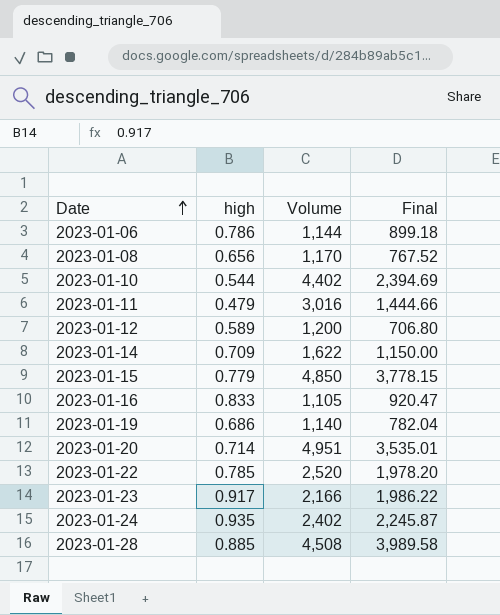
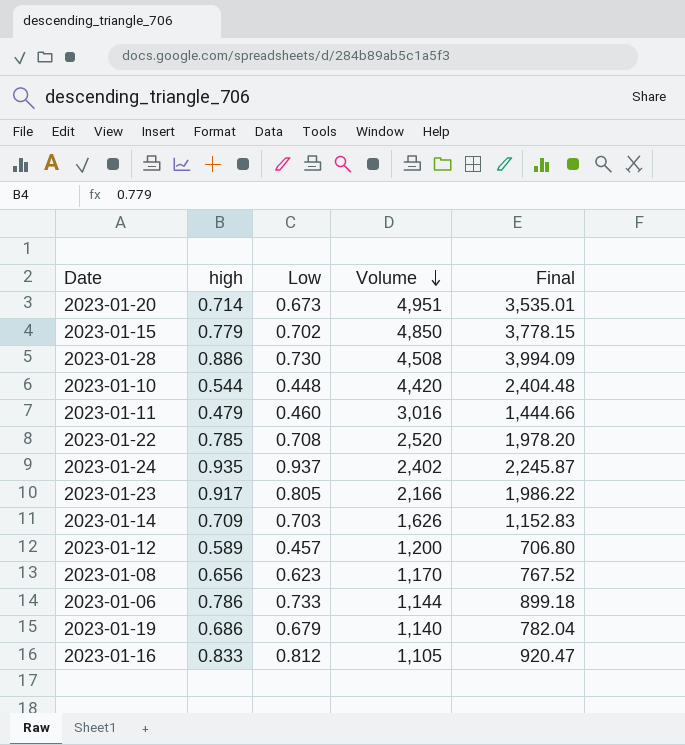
row order: Date ascending -> Volume descending
column Low | position: none -> 3
2023-01-28 | high: 0.885 -> 0.886
2023-01-28 | Final: 3,989.58 -> 3,994.09
2023-01-10 | Volume: 4,402 -> 4,420
2023-01-10 | Final: 2,394.69 -> 2,404.48
2023-01-14 | Volume: 1,622 -> 1,626
2023-01-14 | Final: 1,150.00 -> 1,152.83

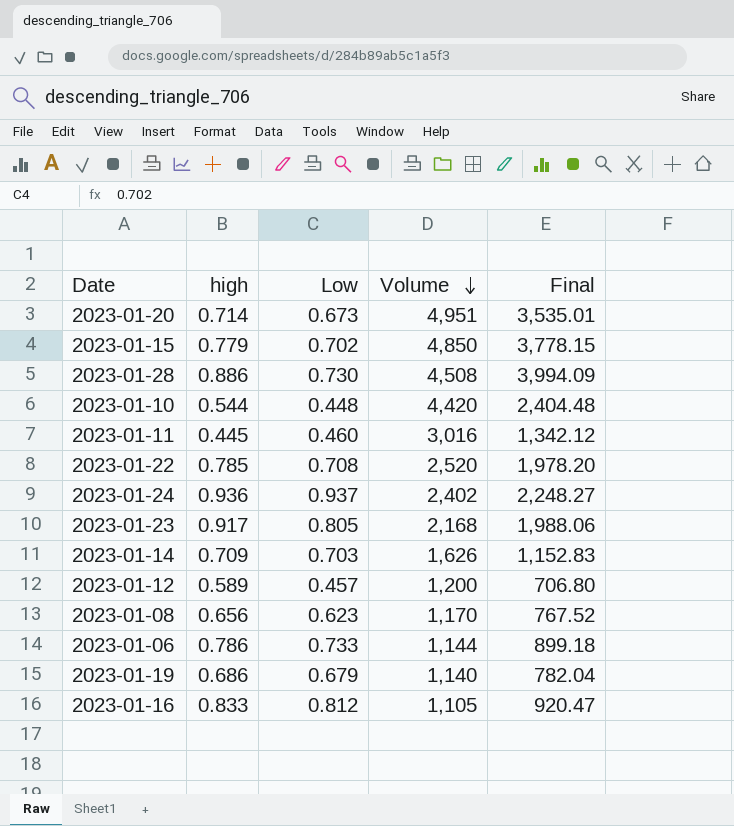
2023-01-11 | high: 0.479 -> 0.445
2023-01-11 | Final: 1,444.66 -> 1,342.12
2023-01-24 | high: 0.935 -> 0.936
2023-01-24 | Final: 2,245.87 -> 2,248.27
2023-01-23 | Volume: 2,166 -> 2,168
2023-01-23 | Final: 1,986.22 -> 1,988.06

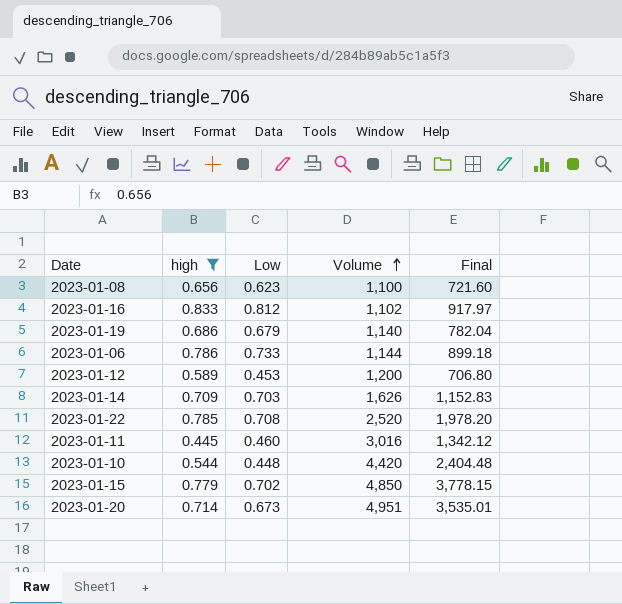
filter: none -> high <= 0.833
row order: Volume descending -> Volume ascending
2023-01-08 | Volume: 1,170 -> 1,100
2023-01-08 | Final: 767.52 -> 721.60
2023-01-16 | Volume: 1,105 -> 1,102
2023-01-16 | Final: 920.47 -> 917.97
2023-01-12 | Low: 0.457 -> 0.453

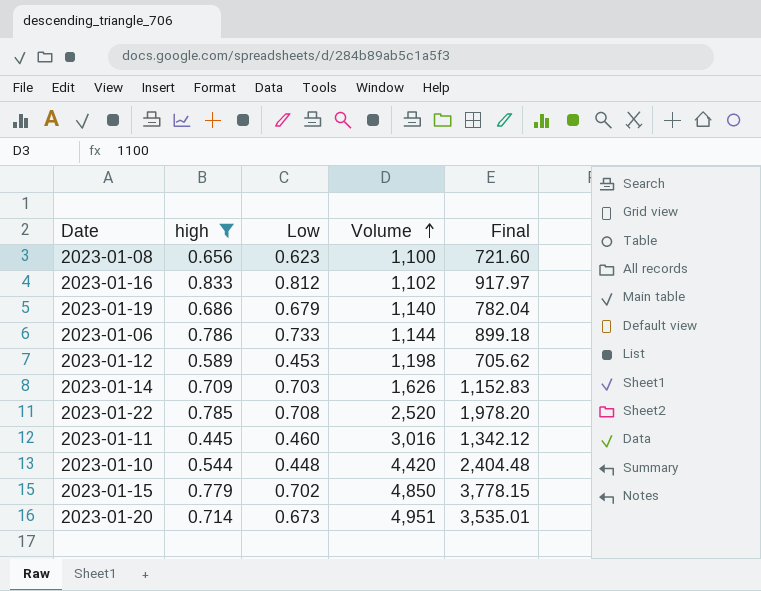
2023-01-12 | Volume: 1,200 -> 1,198
2023-01-12 | Final: 706.80 -> 705.62

